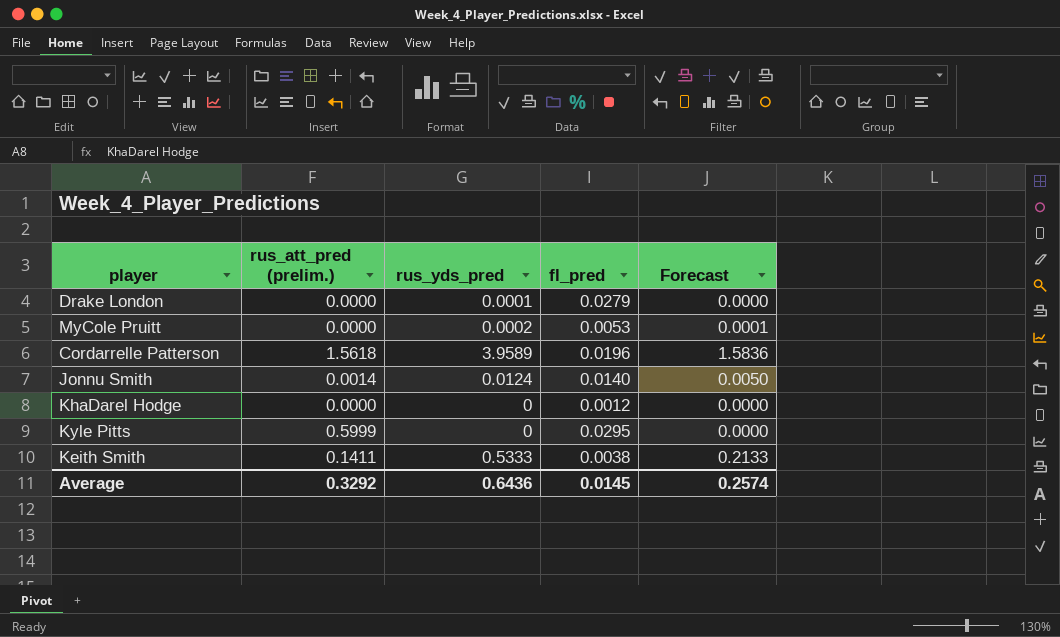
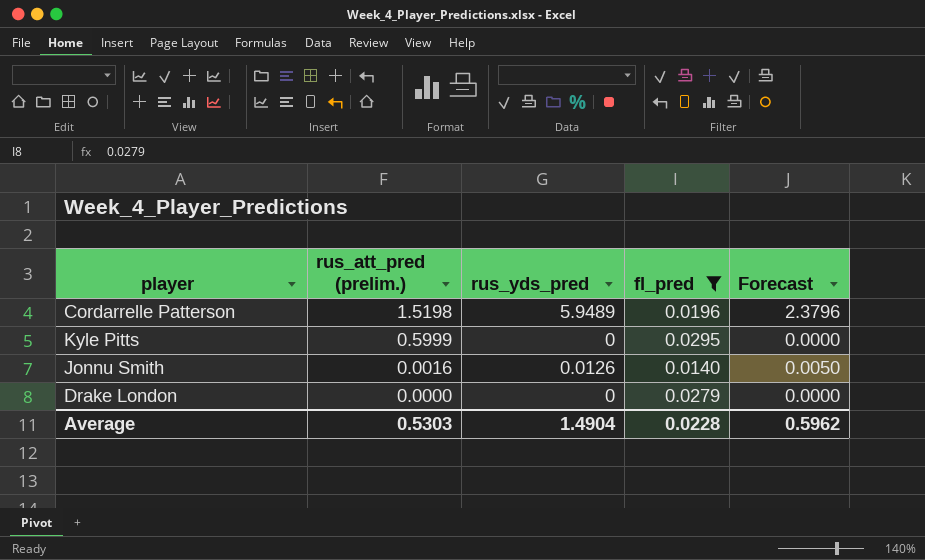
filter: none -> fl_pred >= 0.0140
row order: none -> rus_att_pred (prelim.) descending
Cordarrelle Patterson | rus_att_pred (prelim.): 1.5618 -> 1.5198
Cordarrelle Patterson | rus_yds_pred: 3.9589 -> 5.9489
Cordarrelle Patterson | Forecast: 1.5836 -> 2.3796
Jonnu Smith | rus_att_pred (prelim.): 0.0014 -> 0.0016
Jonnu Smith | rus_yds_pred: 0.0124 -> 0.0126
Drake London | rus_yds_pred: 0.0001 -> 0
Average | rus_att_pred (prelim.): 0.3292 -> 0.5303
Average | rus_yds_pred: 0.6436 -> 1.4904
Average | fl_pred: 0.0145 -> 0.0228
Average | Forecast: 0.2574 -> 0.5962

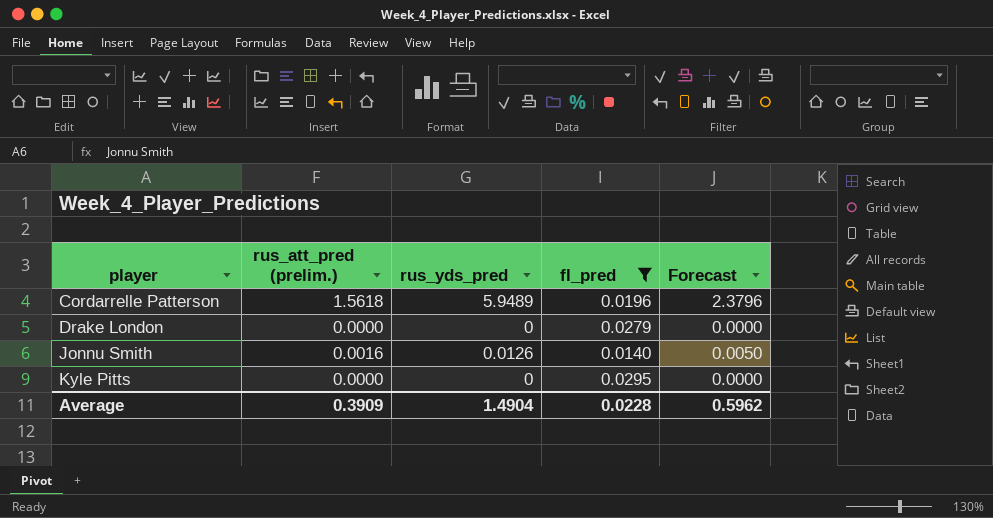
row order: rus_att_pred (prelim.) descending -> player ascending
Cordarrelle Patterson | rus_att_pred (prelim.): 1.5198 -> 1.5618
Kyle Pitts | rus_att_pred (prelim.): 0.5999 -> 0.0000
Average | rus_att_pred (prelim.): 0.5303 -> 0.3909

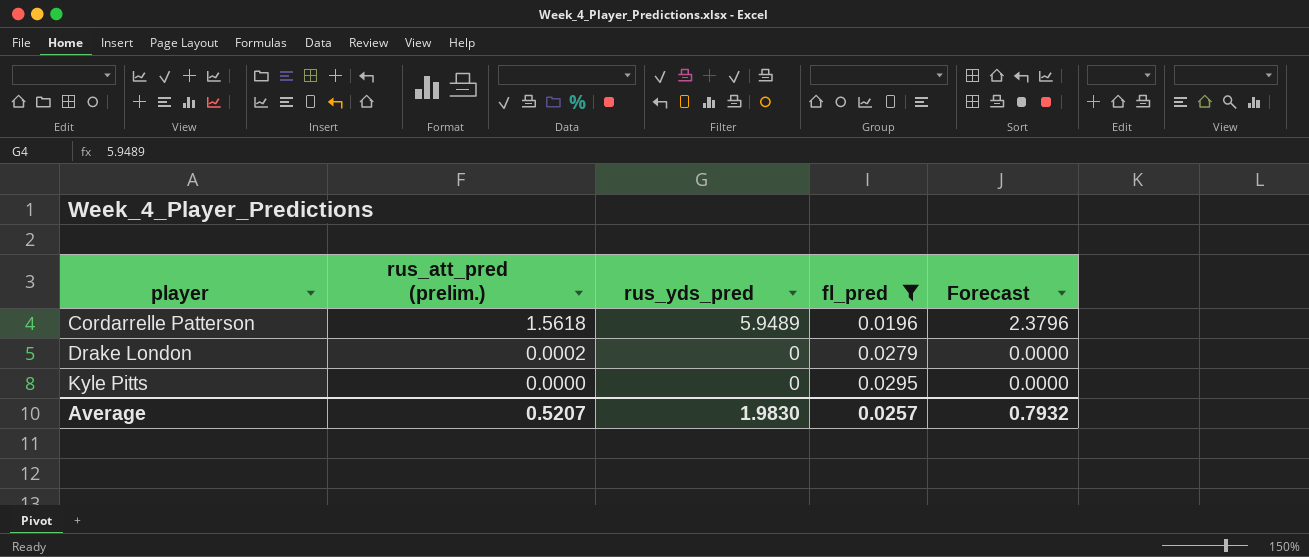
row Jonnu Smith: 0.0016 | 0.0126 | 0.0140 | 0.0050 -> none
Drake London | rus_att_pred (prelim.): 0.0000 -> 0.0002
Average | rus_att_pred (prelim.): 0.3909 -> 0.5207
Average | rus_yds_pred: 1.4904 -> 1.9830
Average | fl_pred: 0.0228 -> 0.0257
Average | Forecast: 0.5962 -> 0.7932

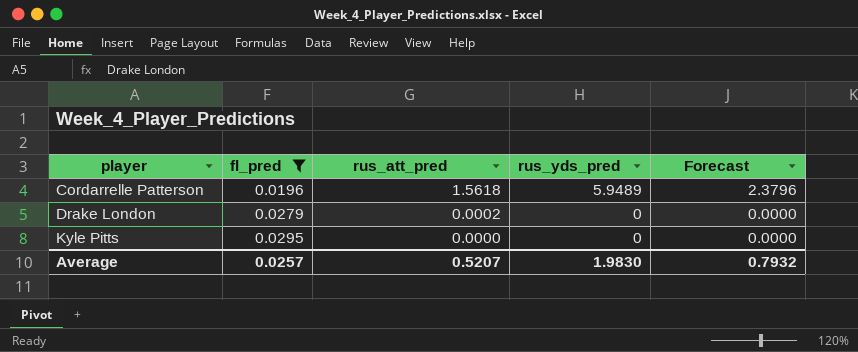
column fl_pred | position: 4 -> 2
column name: rus_att_pred (prelim.) -> rus_att_pred

